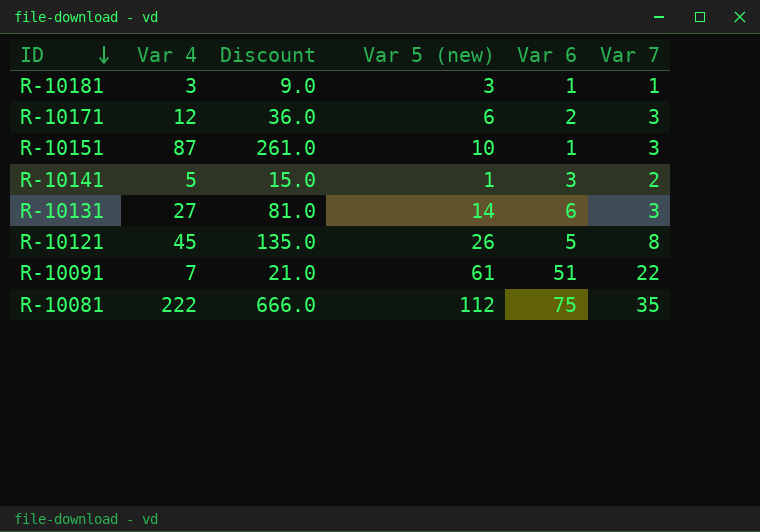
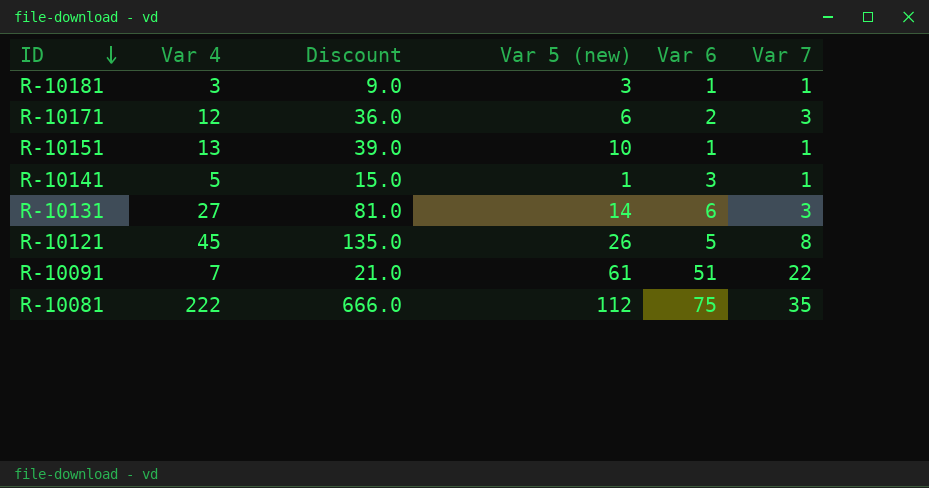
R-10151 | Var 4: 87 -> 13
R-10151 | Discount: 261.0 -> 39.0
R-10151 | Var 7: 3 -> 1
R-10141 | Var 7: 2 -> 1

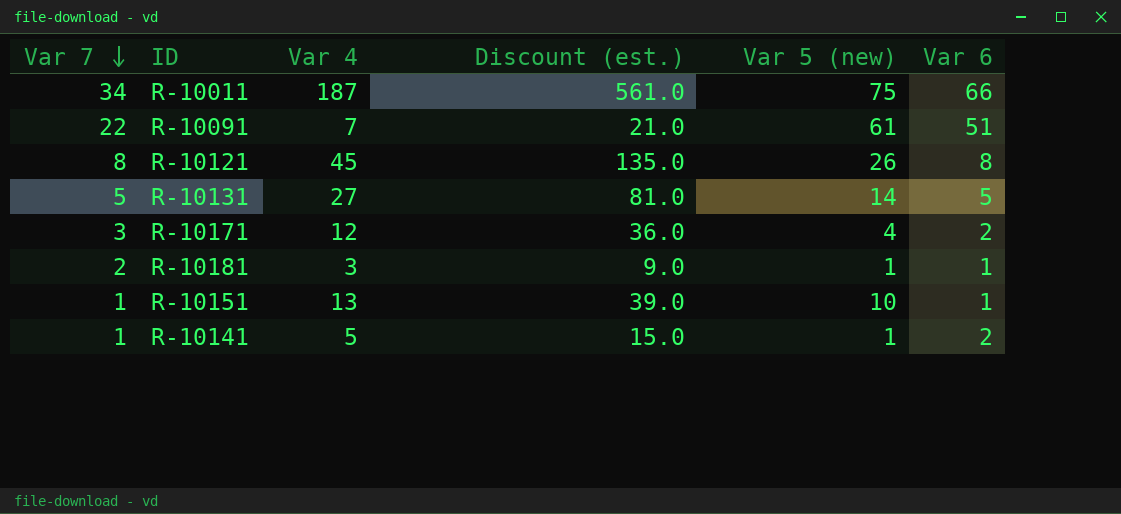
row order: ID descending -> Var 7 descending
column Var 7 | position: 6 -> 1
column name: Discount -> Discount (est.)
row R-10081: 222 | 666.0 | 112 | 75 | 35 -> none
row R-10011: none -> 34 | 187 | 561.0 | 75 | 66
R-10121 | Var 6: 5 -> 8
R-10131 | Var 7: 3 -> 5
R-10131 | Var 6: 6 -> 5
R-10171 | Var 5 (new): 6 -> 4
R-10181 | Var 7: 1 -> 2
R-10181 | Var 5 (new): 3 -> 1
R-10141 | Var 6: 3 -> 2

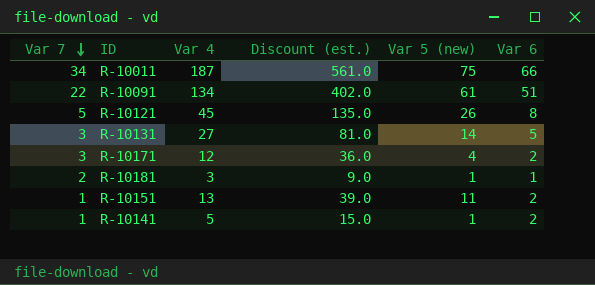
R-10091 | Var 4: 7 -> 134
R-10091 | Discount (est.): 21.0 -> 402.0
R-10121 | Var 7: 8 -> 5
R-10131 | Var 7: 5 -> 3
R-10151 | Var 5 (new): 10 -> 11
R-10151 | Var 6: 1 -> 2

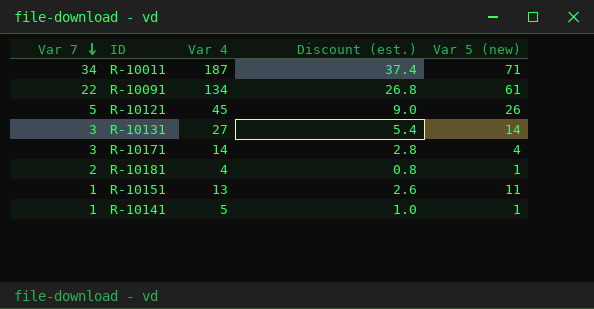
column Var 6 | position: 6 -> none
column Discount (est.) | formula: [Var 4] * 3 -> [Var 4] * 0.2
R-10011 | Var 5 (new): 75 -> 71
R-10171 | Var 4: 12 -> 14
R-10181 | Var 4: 3 -> 4

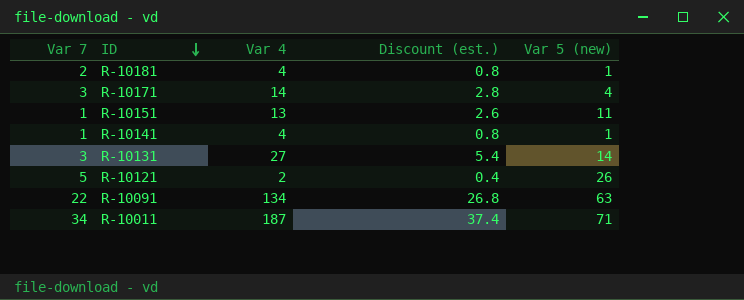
row order: Var 7 descending -> ID descending
R-10141 | Var 4: 5 -> 4
R-10141 | Discount (est.): 1.0 -> 0.8
R-10121 | Var 4: 45 -> 2
R-10121 | Discount (est.): 9.0 -> 0.4
R-10091 | Var 5 (new): 61 -> 63

